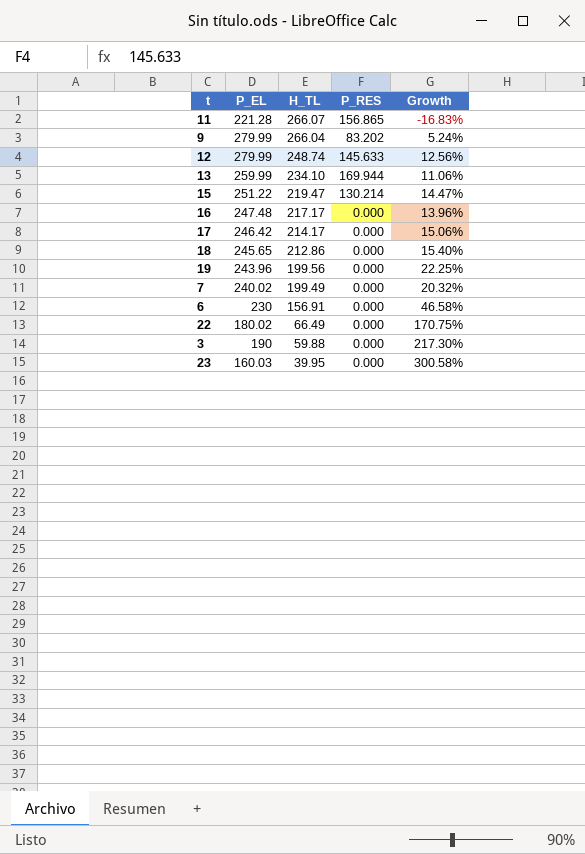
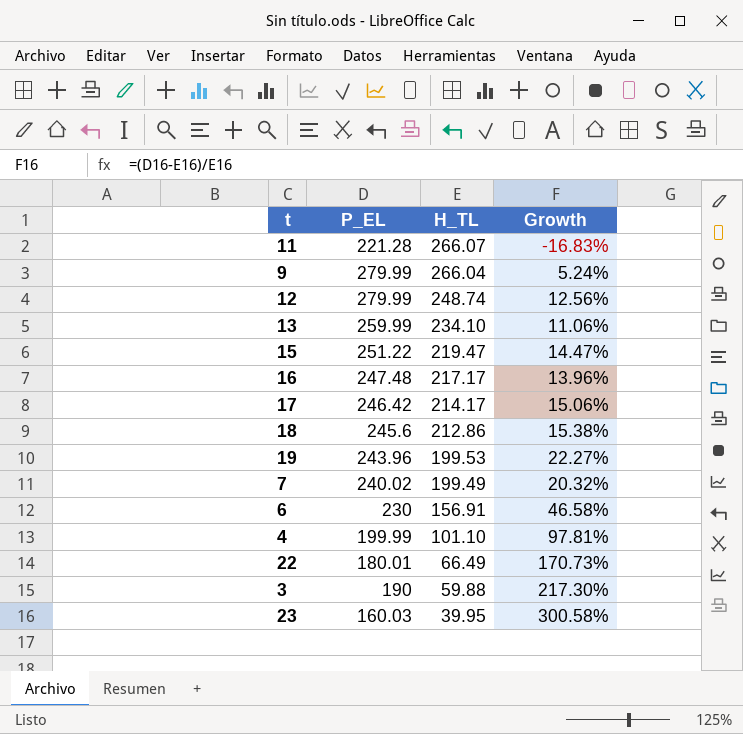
column P_RES | position: 4 -> none
18 | P_EL: 245.65 -> 245.6
18 | Growth: 15.40% -> 15.38%
19 | H_TL: 199.56 -> 199.53
19 | Growth: 22.25% -> 22.27%
row 4: none -> 199.99 | 101.10 | 97.81%
22 | P_EL: 180.02 -> 180.01
22 | Growth: 170.75% -> 170.73%

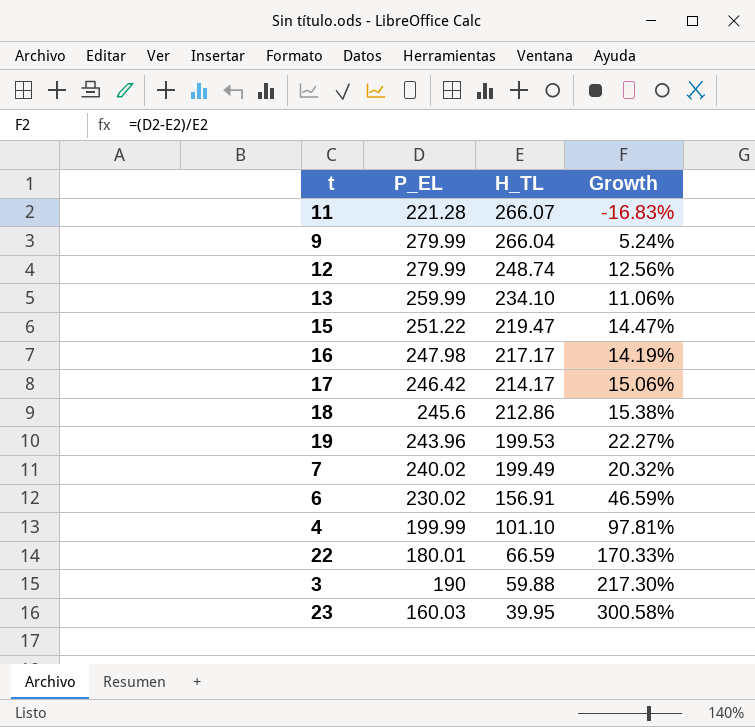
16 | P_EL: 247.48 -> 247.98
16 | Growth: 13.96% -> 14.19%
6 | P_EL: 230 -> 230.02
6 | Growth: 46.58% -> 46.59%
22 | H_TL: 66.49 -> 66.59
22 | Growth: 170.73% -> 170.33%

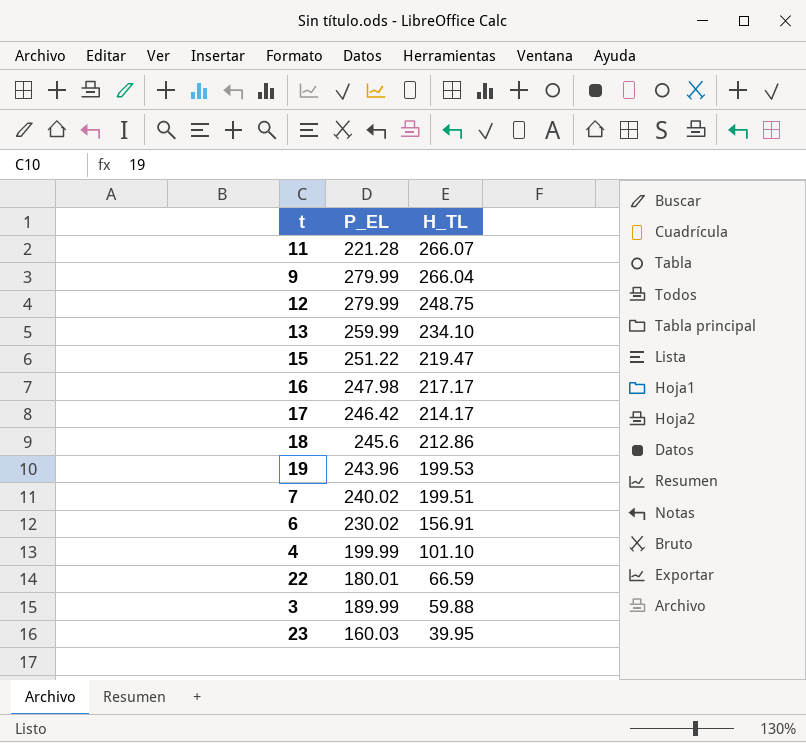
column Growth | formula: ([P_EL] - [H_TL]) / [H_TL] -> none
12 | H_TL: 248.74 -> 248.75
7 | H_TL: 199.49 -> 199.51
3 | P_EL: 190 -> 189.99

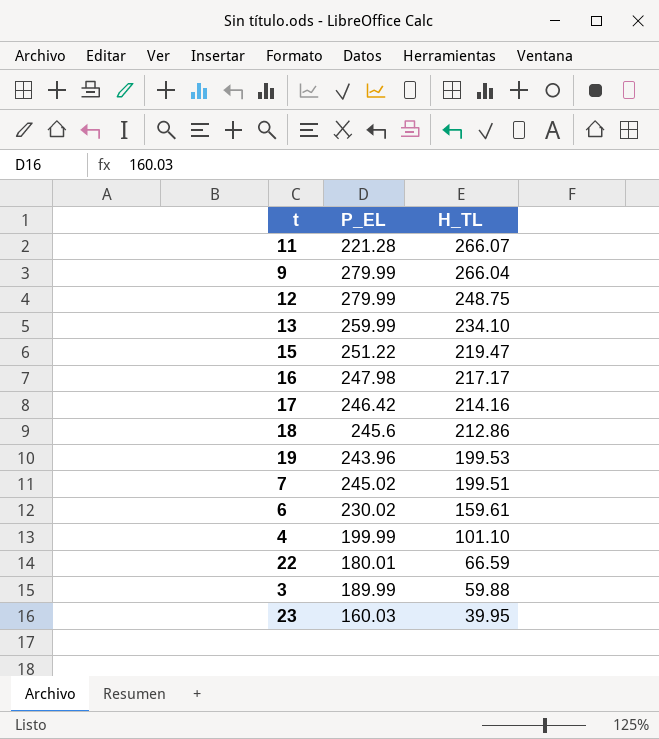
17 | H_TL: 214.17 -> 214.16
7 | P_EL: 240.02 -> 245.02
6 | H_TL: 156.91 -> 159.61

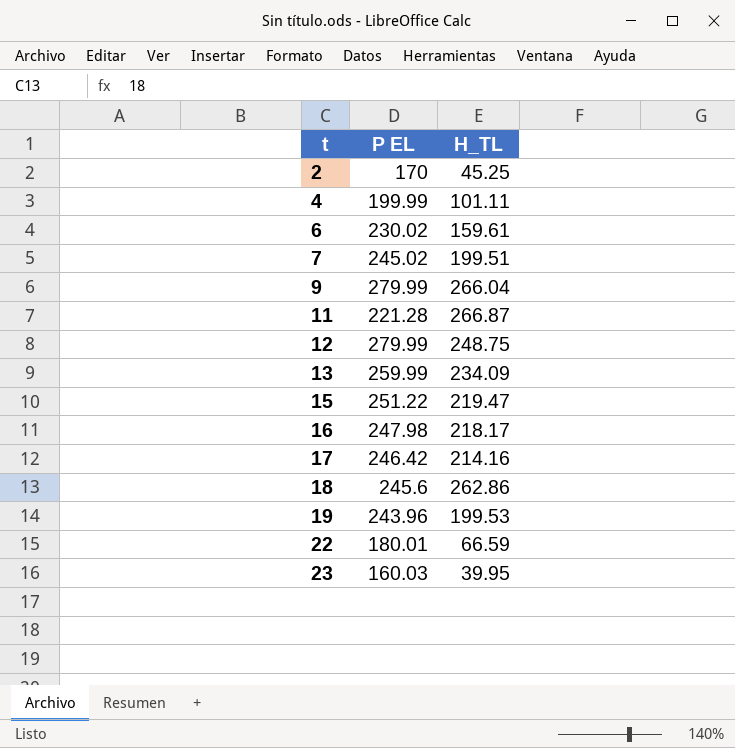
row order: H_TL descending -> t ascending
column name: P_EL -> P EL
row 3: 189.99 | 59.88 -> none
row 2: none -> 170 | 45.25
4 | H_TL: 101.10 -> 101.11
11 | H_TL: 266.07 -> 266.87
13 | H_TL: 234.10 -> 234.09
16 | H_TL: 217.17 -> 218.17
18 | H_TL: 212.86 -> 262.86

